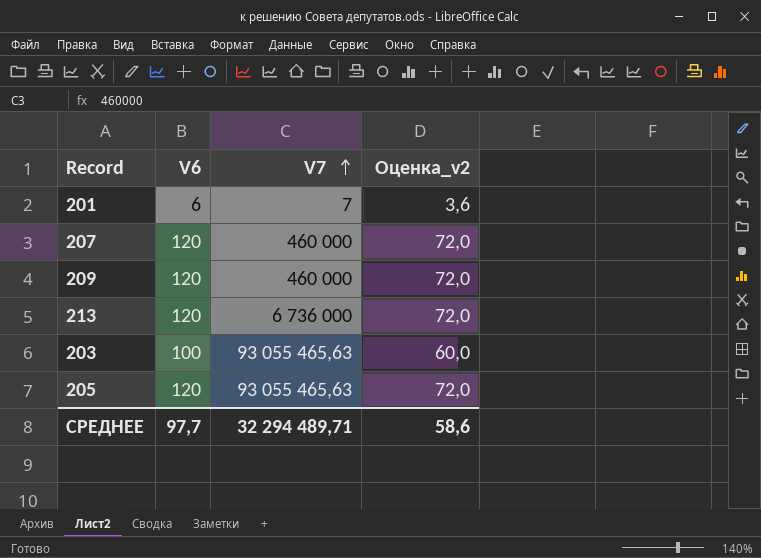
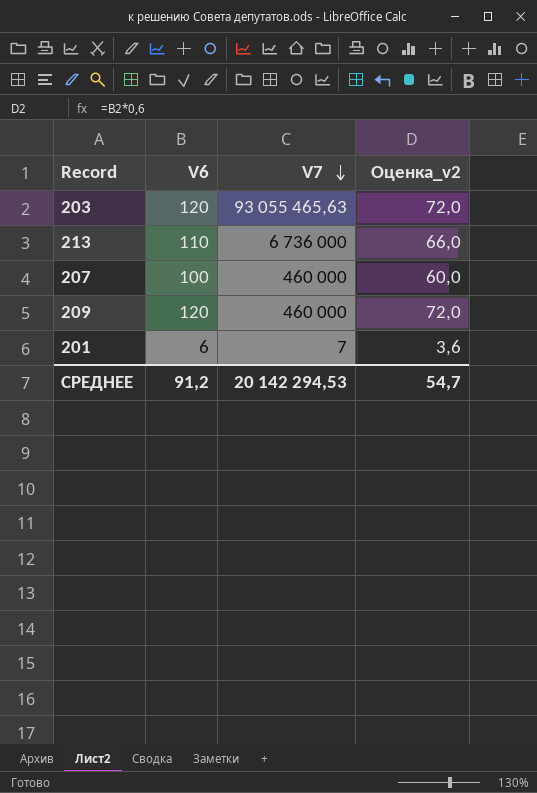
row order: V7 ascending -> V7 descending
row 205: 120 | 93 055 465,63 | 72,0 -> none
203 | V6: 100 -> 120
203 | Оценка_v2: 60,0 -> 72,0
213 | V6: 120 -> 110
213 | Оценка_v2: 72,0 -> 66,0
207 | V6: 120 -> 100
207 | Оценка_v2: 72,0 -> 60,0
СРЕДНЕЕ | V6: 97,7 -> 91,2
СРЕДНЕЕ | V7: 32 294 489,71 -> 20 142 294,53
СРЕДНЕЕ | Оценка_v2: 58,6 -> 54,7

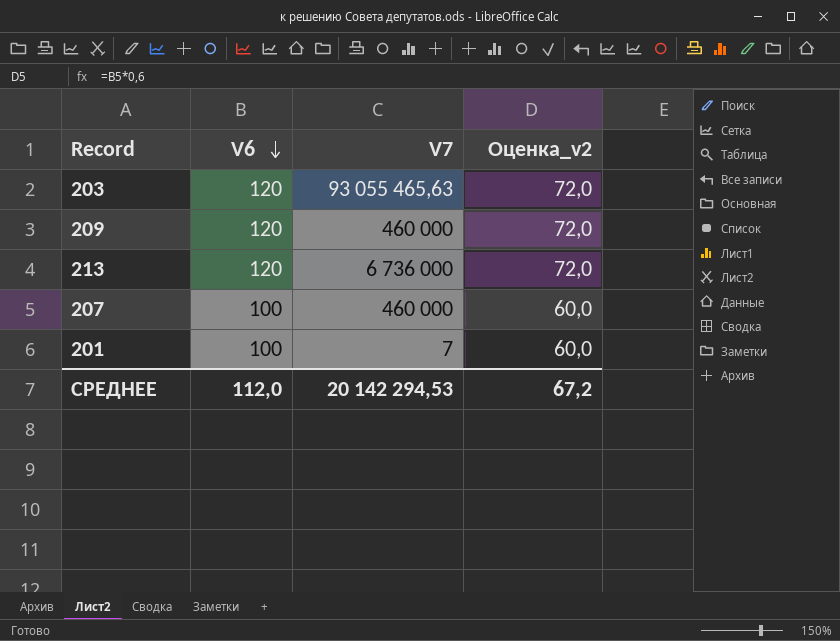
row order: V7 descending -> V6 descending
213 | V6: 110 -> 120
213 | Оценка_v2: 66,0 -> 72,0
201 | V6: 6 -> 100
201 | Оценка_v2: 3,6 -> 60,0
СРЕДНЕЕ | V6: 91,2 -> 112,0
СРЕДНЕЕ | Оценка_v2: 54,7 -> 67,2

